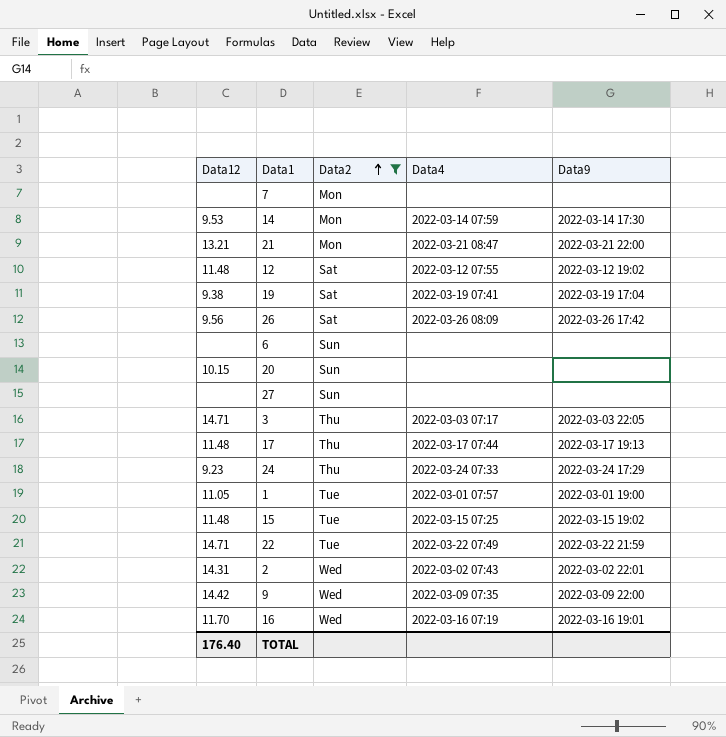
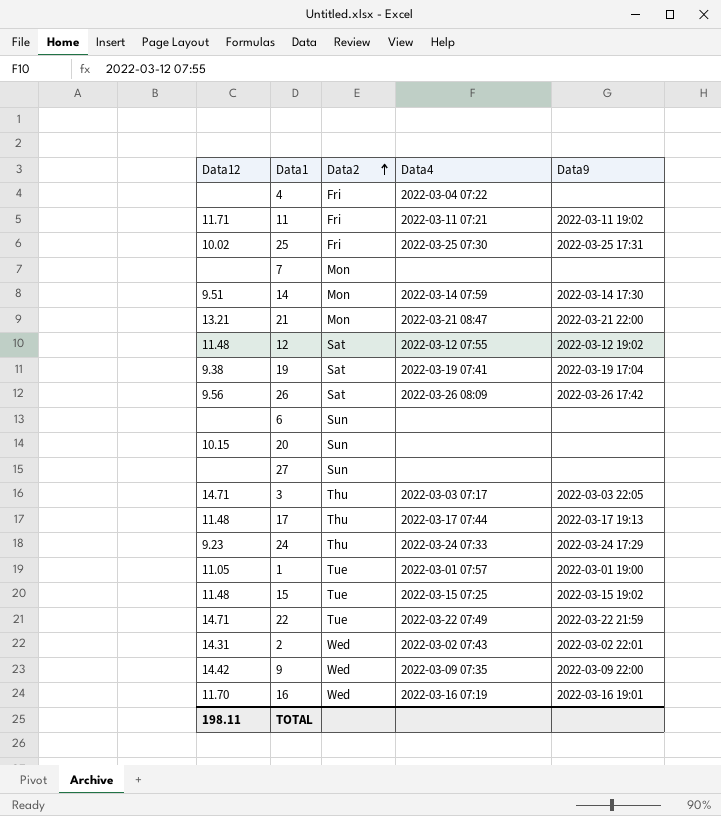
filter: Data2 != Fri -> none
14 | Data12: 9.53 -> 9.51
TOTAL | Data12: 176.40 -> 198.11

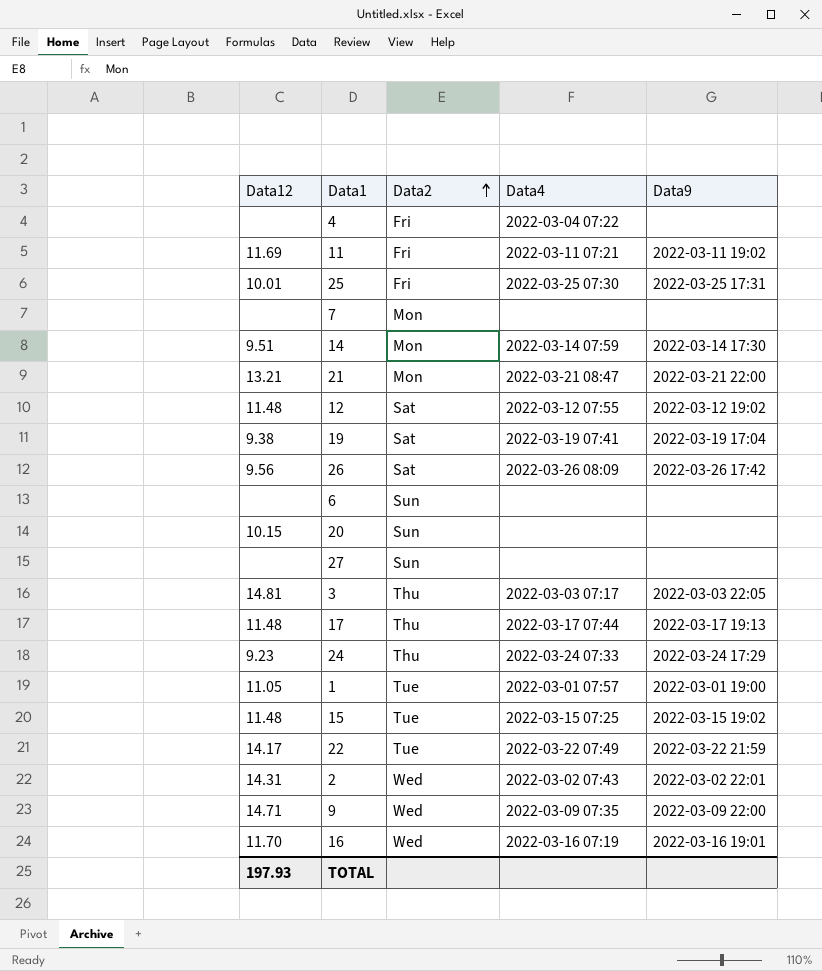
11 | Data12: 11.71 -> 11.69
25 | Data12: 10.02 -> 10.01
3 | Data12: 14.71 -> 14.81
22 | Data12: 14.71 -> 14.17
9 | Data12: 14.42 -> 14.71
TOTAL | Data12: 198.11 -> 197.93

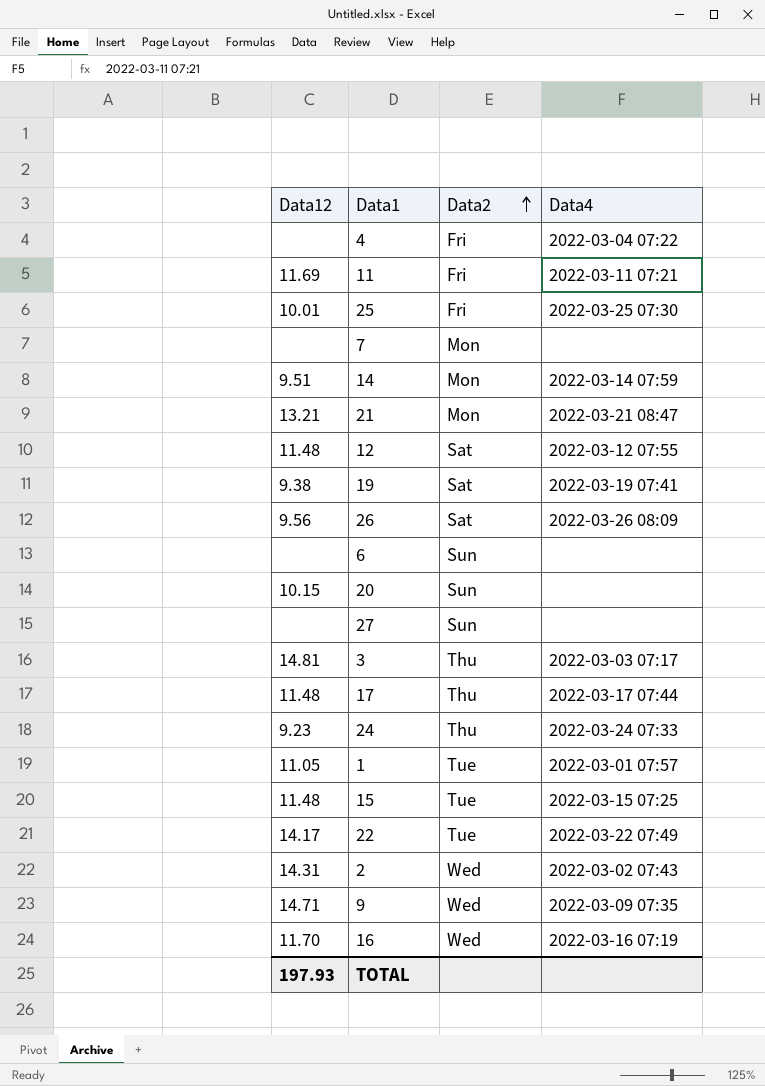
column Data9 | position: 5 -> none

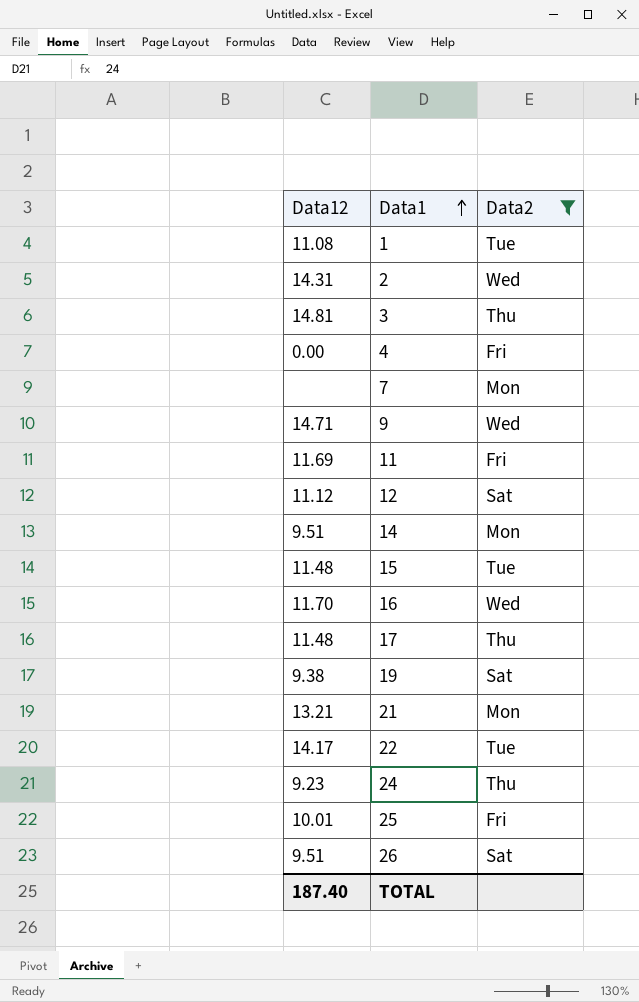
filter: none -> Data2 != Sun
row order: Data2 ascending -> Data1 ascending
column Data4 | position: 4 -> none
1 | Data12: 11.05 -> 11.08
4 | Data12: none -> 0.00
12 | Data12: 11.48 -> 11.12
26 | Data12: 9.56 -> 9.51
TOTAL | Data12: 197.93 -> 187.40

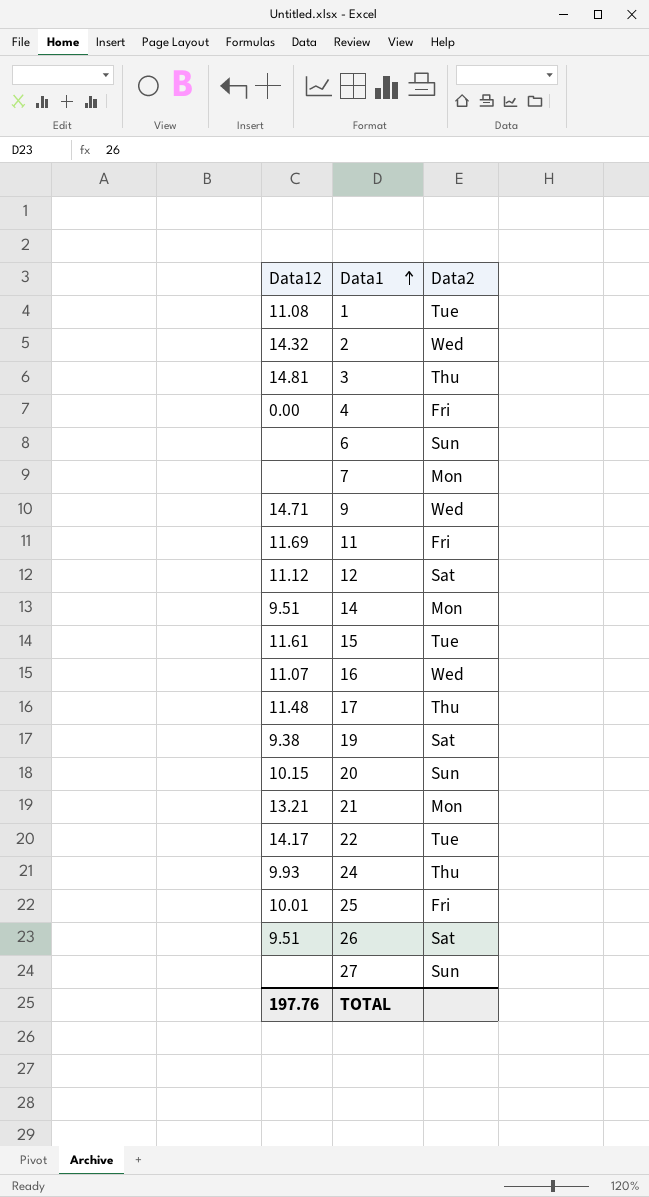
filter: Data2 != Sun -> none
2 | Data12: 14.31 -> 14.32
15 | Data12: 11.48 -> 11.61
16 | Data12: 11.70 -> 11.07
24 | Data12: 9.23 -> 9.93
TOTAL | Data12: 187.40 -> 197.76

